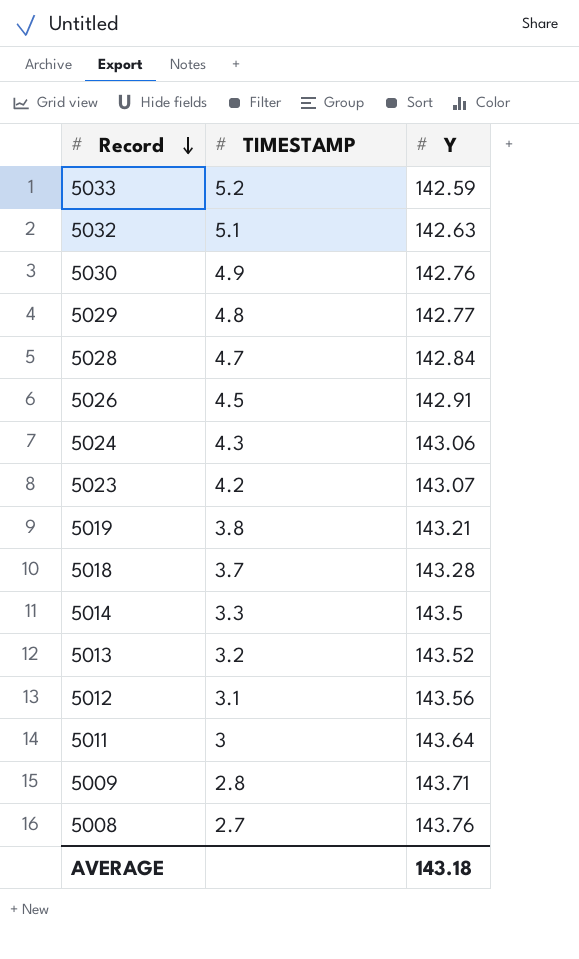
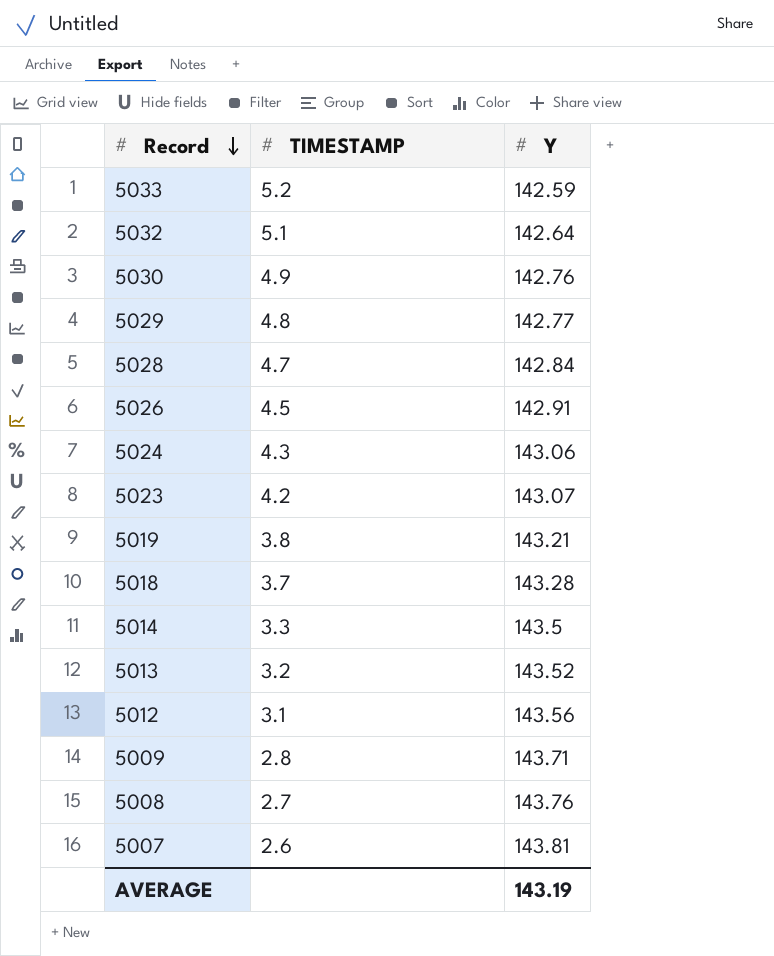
row 5011: 3 | 143.64 -> none
5032 | Y: 142.63 -> 142.64
row 5007: none -> 2.6 | 143.81
AVERAGE | Y: 143.18 -> 143.19

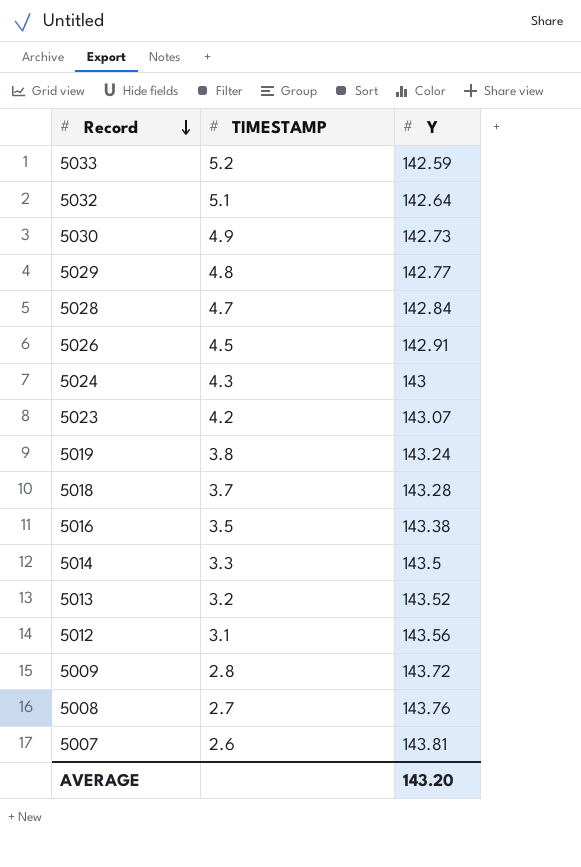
5030 | Y: 142.76 -> 142.73
5024 | Y: 143.06 -> 143
5019 | Y: 143.21 -> 143.24
row 5016: none -> 3.5 | 143.38
5009 | Y: 143.71 -> 143.72
AVERAGE | Y: 143.19 -> 143.20

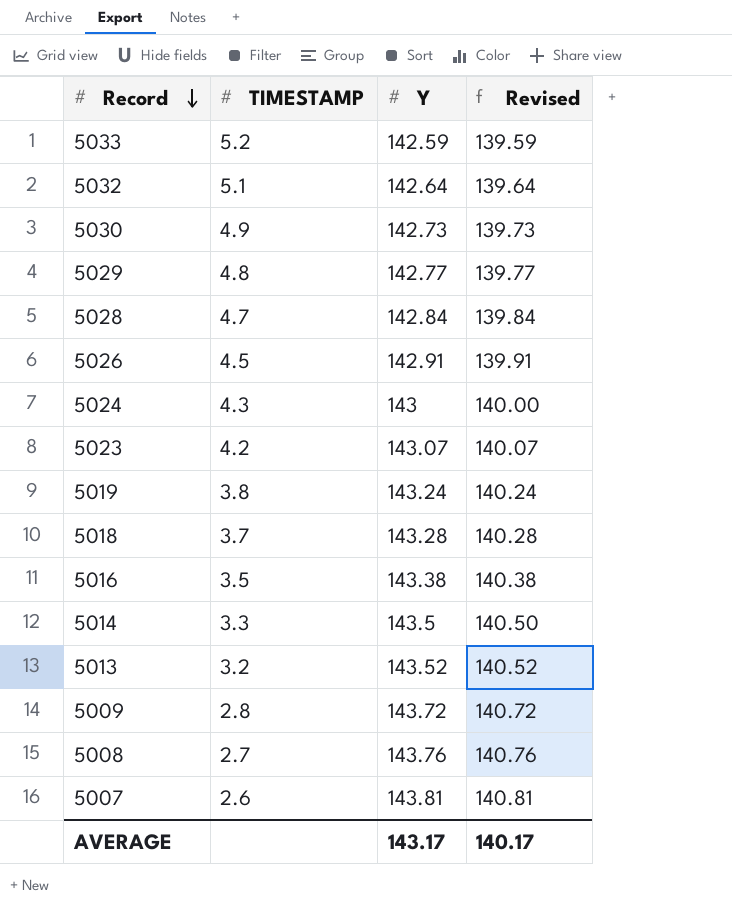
column Revised | formula: none -> [Y] - 3
row 5012: 3.1 | 143.56 -> none
AVERAGE | Y: 143.20 -> 143.17

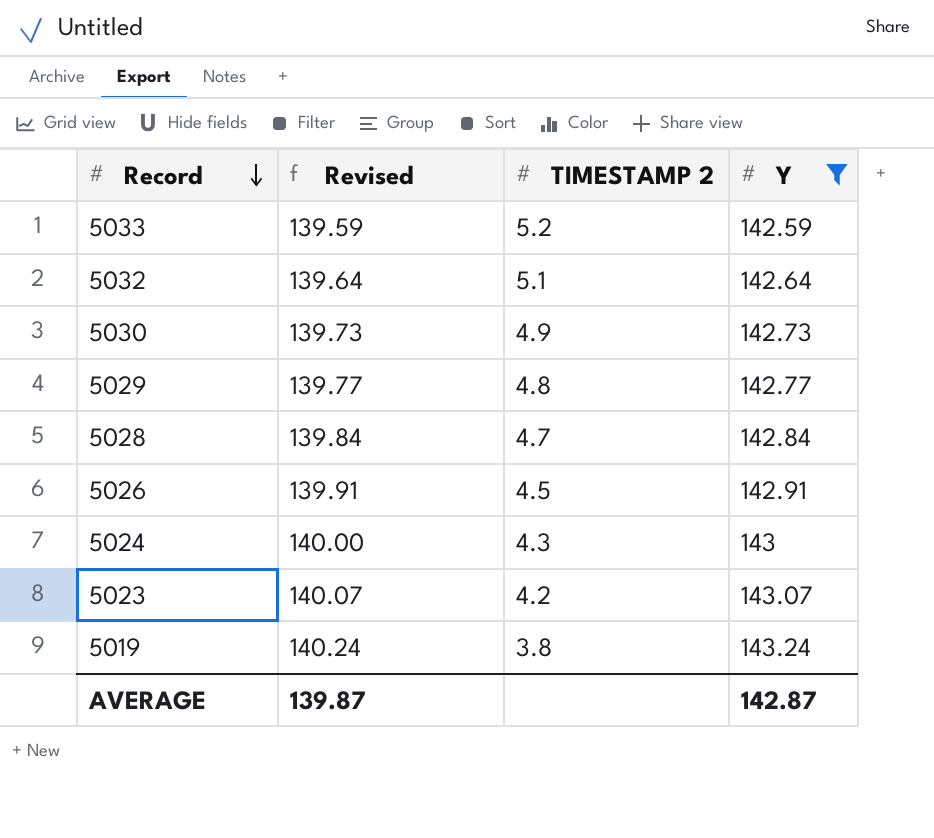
filter: none -> Y <= 143.24
column Revised | position: 4 -> 2
column name: TIMESTAMP -> TIMESTAMP 2
AVERAGE | Revised: 140.17 -> 139.87
AVERAGE | Y: 143.17 -> 142.87

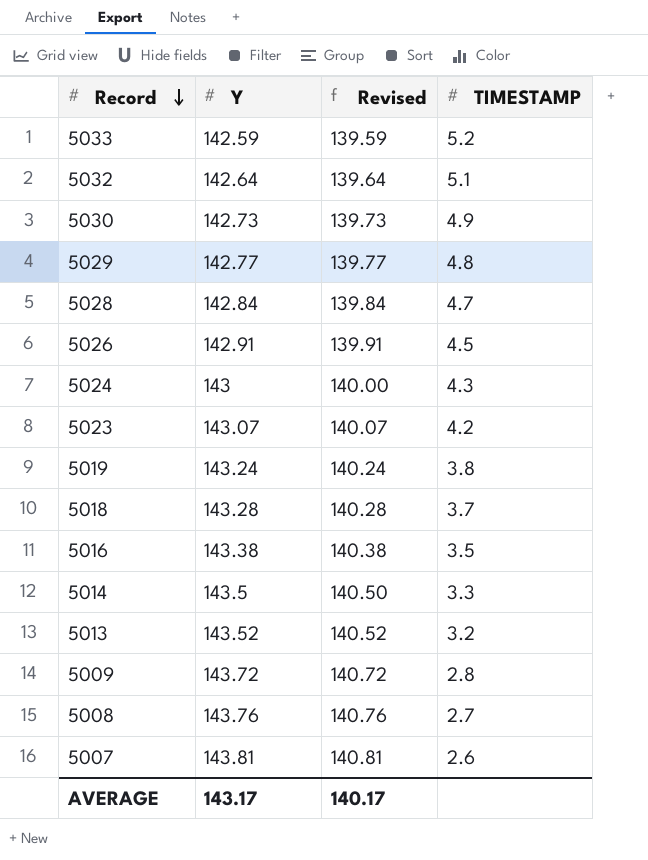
filter: Y <= 143.24 -> none
column Y | position: 4 -> 2
column name: TIMESTAMP 2 -> TIMESTAMP
AVERAGE | Y: 142.87 -> 143.17
AVERAGE | Revised: 139.87 -> 140.17

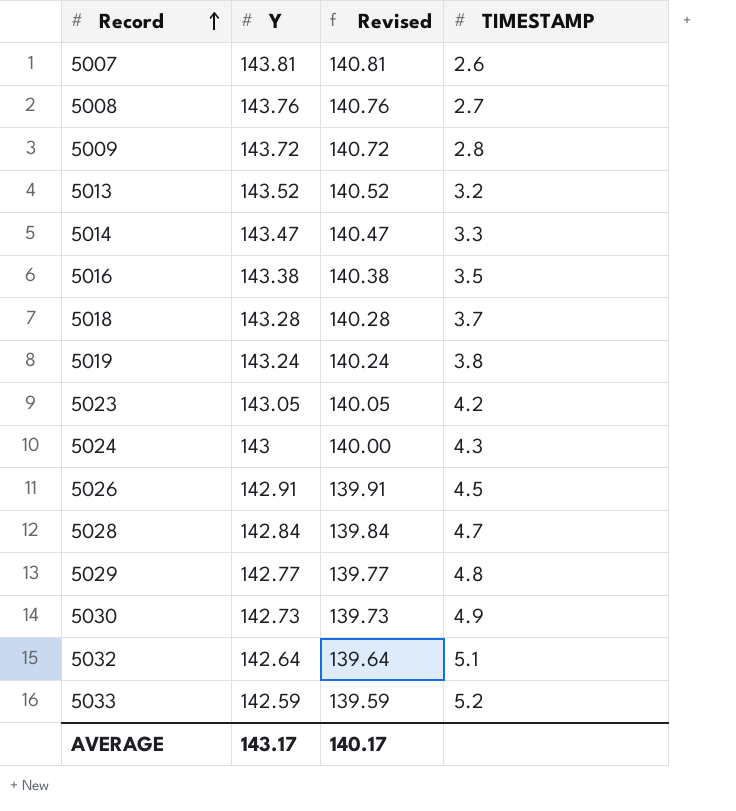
row order: Record descending -> Record ascending
5014 | Y: 143.5 -> 143.47
5014 | Revised: 140.50 -> 140.47
5023 | Y: 143.07 -> 143.05
5023 | Revised: 140.07 -> 140.05

